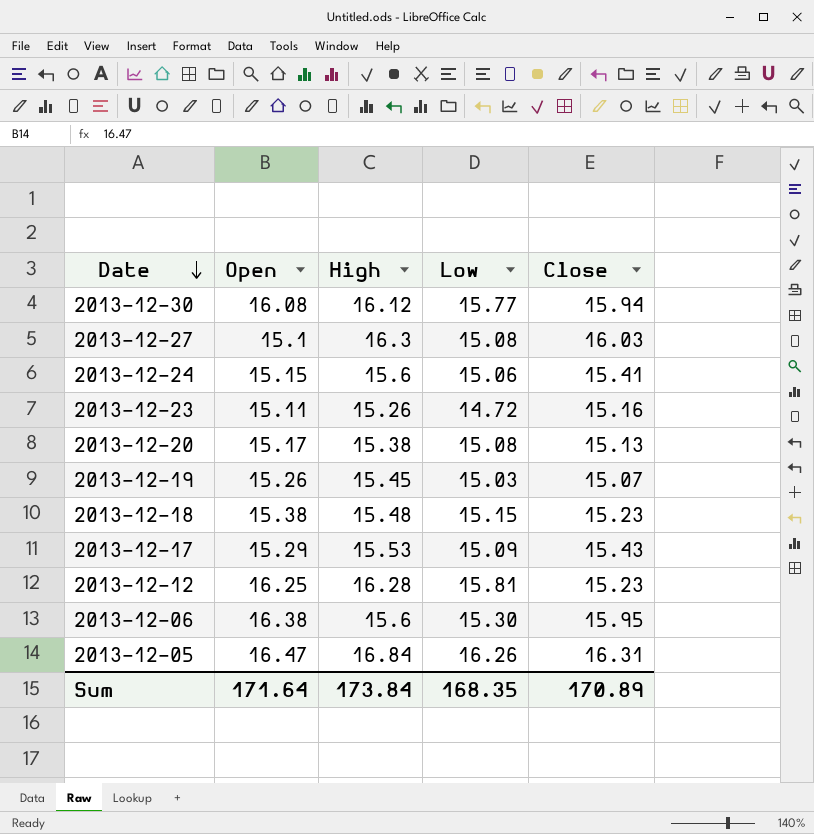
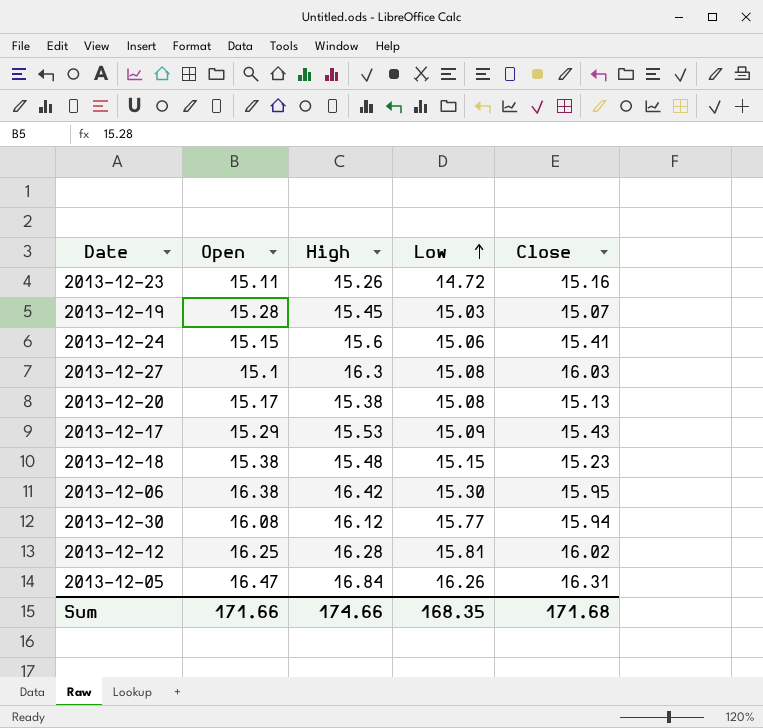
row order: Date descending -> Low ascending
2013-12-19 | Open: 15.26 -> 15.28
2013-12-06 | High: 15.6 -> 16.42
2013-12-12 | Close: 15.23 -> 16.02
Sum | Open: 171.64 -> 171.66
Sum | High: 173.84 -> 174.66
Sum | Close: 170.89 -> 171.68

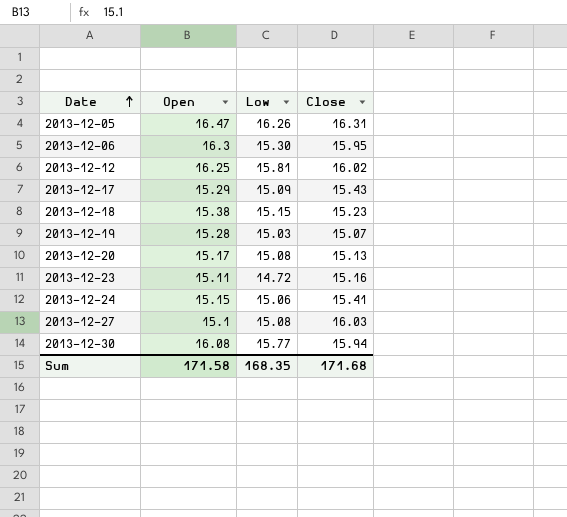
row order: Low ascending -> Date ascending
column High | position: 3 -> none
2013-12-06 | Open: 16.38 -> 16.3
Sum | Open: 171.66 -> 171.58

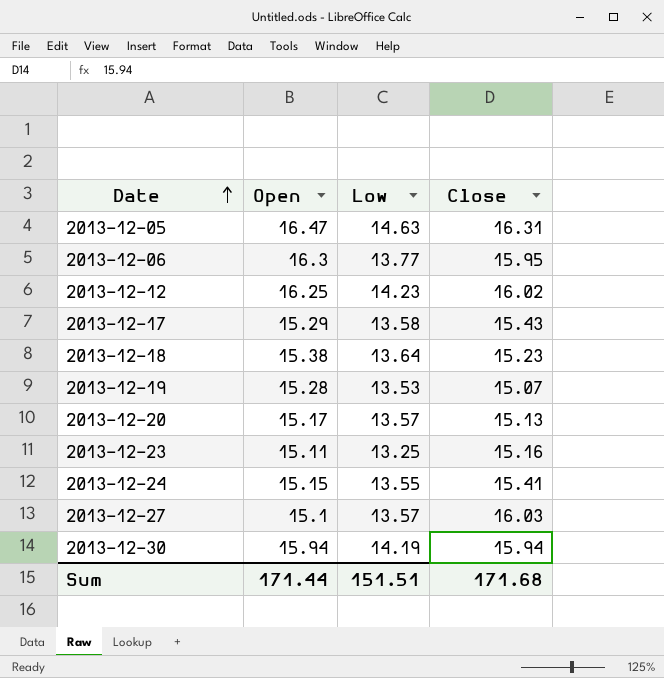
2013-12-05 | Low: 16.26 -> 14.63
2013-12-06 | Low: 15.30 -> 13.77
2013-12-12 | Low: 15.81 -> 14.23
2013-12-17 | Low: 15.09 -> 13.58
2013-12-18 | Low: 15.15 -> 13.64
2013-12-19 | Low: 15.03 -> 13.53
2013-12-20 | Low: 15.08 -> 13.57
2013-12-23 | Low: 14.72 -> 13.25
2013-12-24 | Low: 15.06 -> 13.55
2013-12-27 | Low: 15.08 -> 13.57
2013-12-30 | Open: 16.08 -> 15.94
2013-12-30 | Low: 15.77 -> 14.19
Sum | Open: 171.58 -> 171.44
Sum | Low: 168.35 -> 151.51

